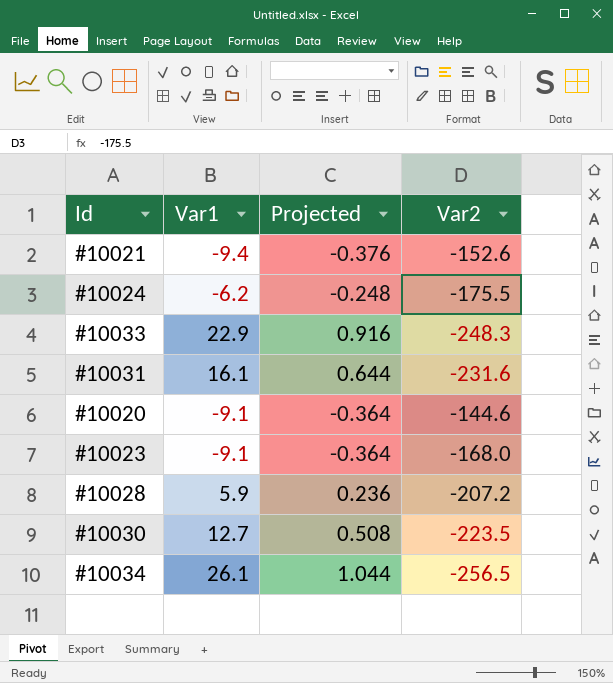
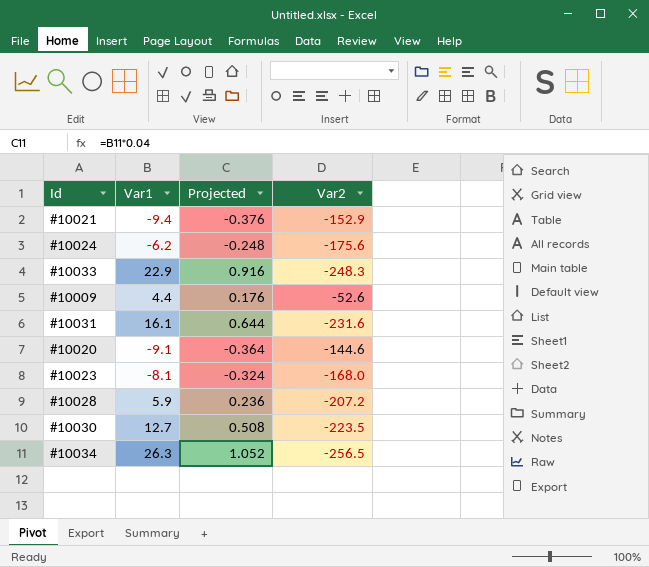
#10021 | Var2: -152.6 -> -152.9
#10024 | Var2: -175.5 -> -175.6
row #10009: none -> 4.4 | 0.176 | -52.6
#10023 | Var1: -9.1 -> -8.1
#10023 | Projected: -0.364 -> -0.324
#10034 | Var1: 26.1 -> 26.3
#10034 | Projected: 1.044 -> 1.052

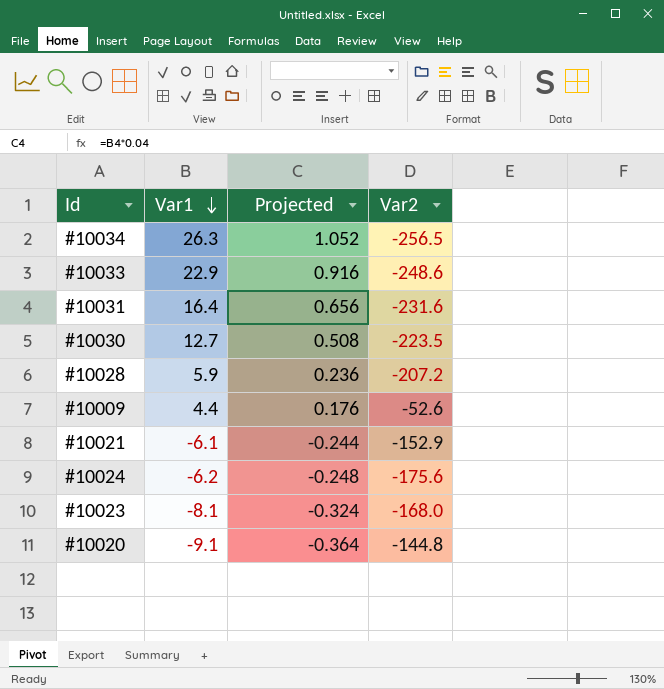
row order: none -> Var1 descending
#10033 | Var2: -248.3 -> -248.6
#10031 | Var1: 16.1 -> 16.4
#10031 | Projected: 0.644 -> 0.656
#10021 | Var1: -9.4 -> -6.1
#10021 | Projected: -0.376 -> -0.244
#10020 | Var2: -144.6 -> -144.8

